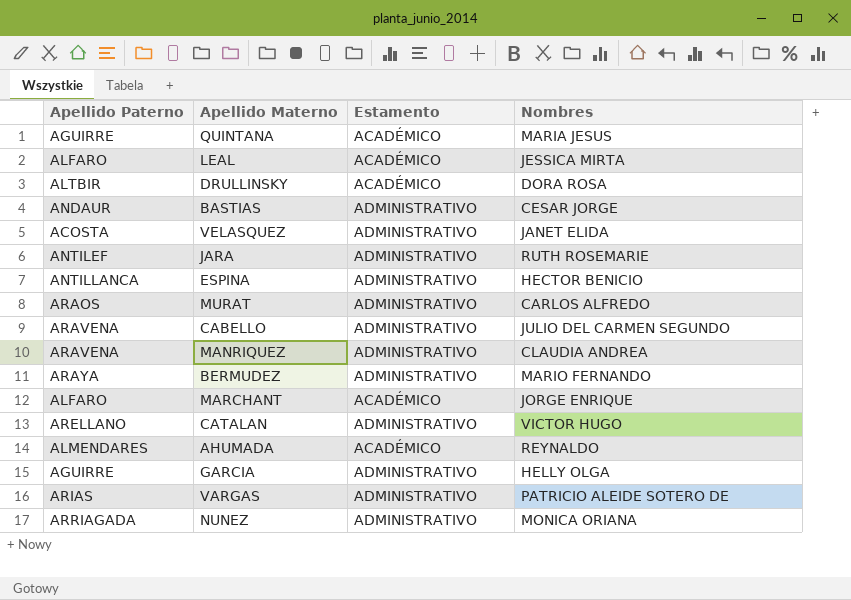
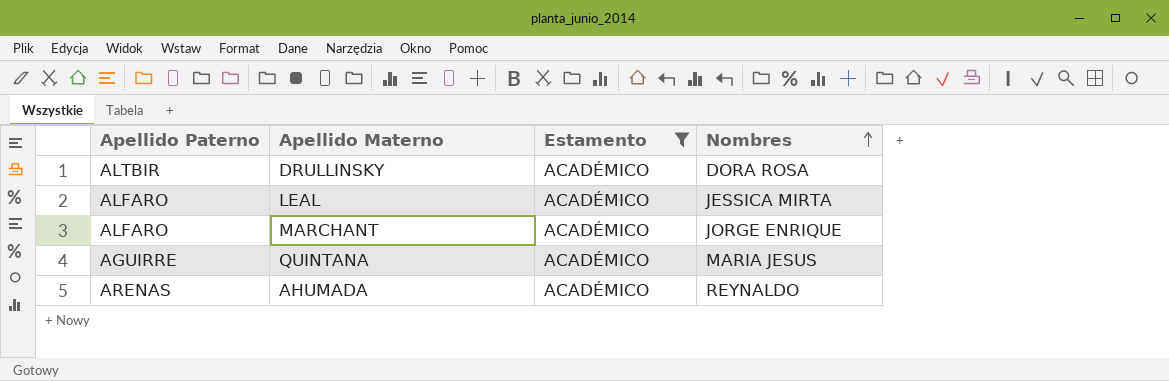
filter: none -> Estamento = ACADÉMICO
row order: none -> Nombres ascending
AHUMADA | Apellido Paterno: ALMENDARES -> ARENAS

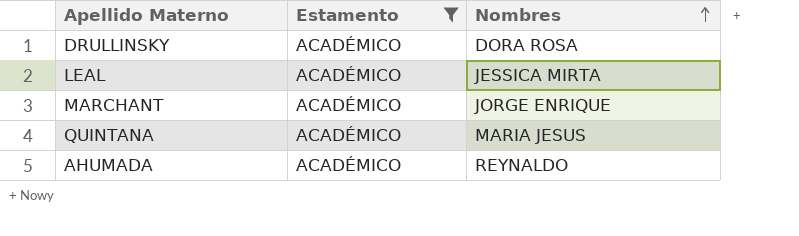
column Apellido Paterno | position: 1 -> none

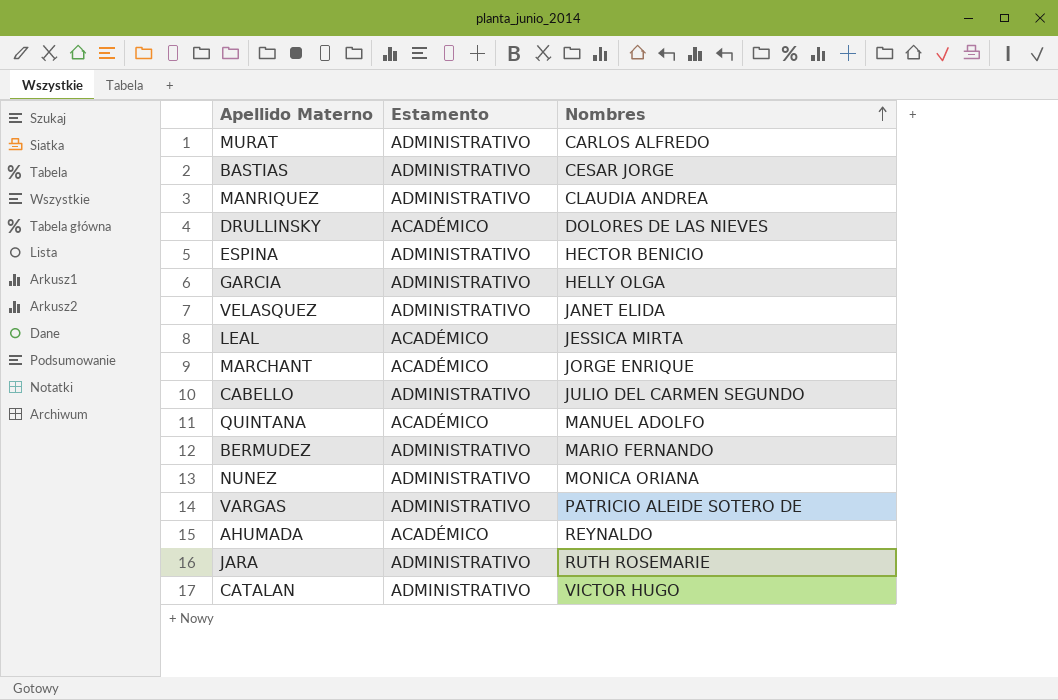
filter: Estamento = ACADÉMICO -> none
DRULLINSKY | Nombres: DORA ROSA -> DOLORES DE LAS NIEVES
QUINTANA | Nombres: MARIA JESUS -> MANUEL ADOLFO

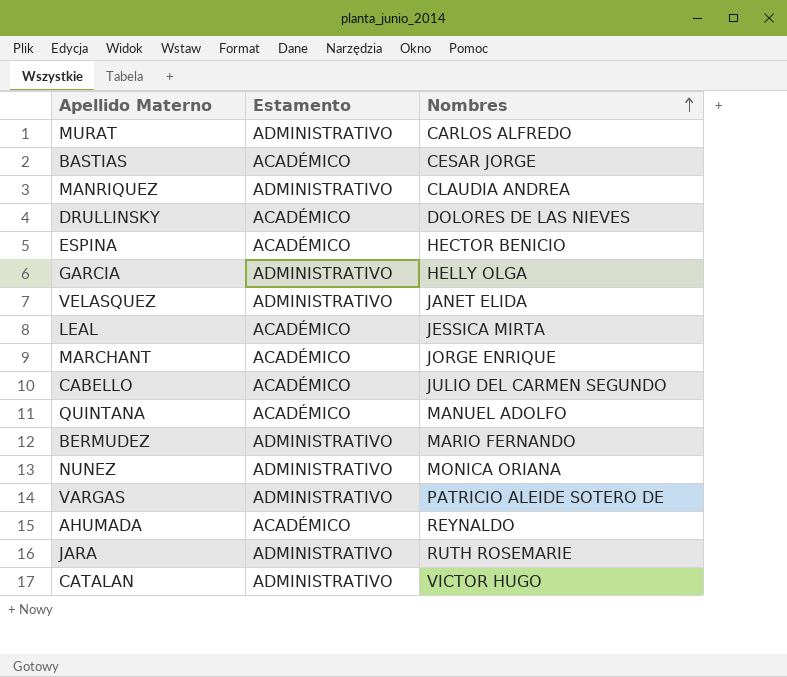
BASTIAS | Estamento: ADMINISTRATIVO -> ACADÉMICO
ESPINA | Estamento: ADMINISTRATIVO -> ACADÉMICO
CABELLO | Estamento: ADMINISTRATIVO -> ACADÉMICO

